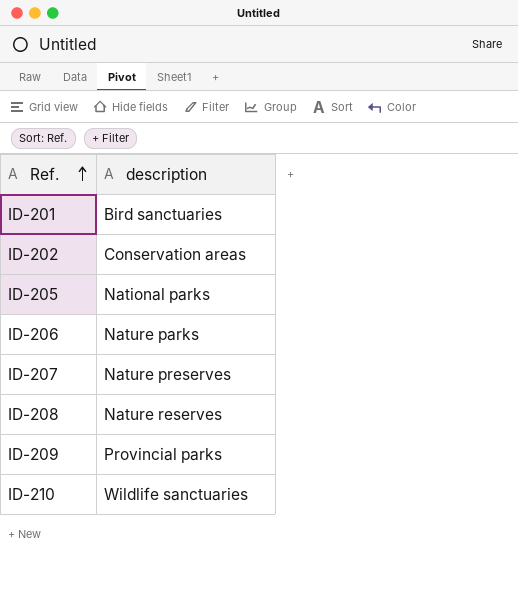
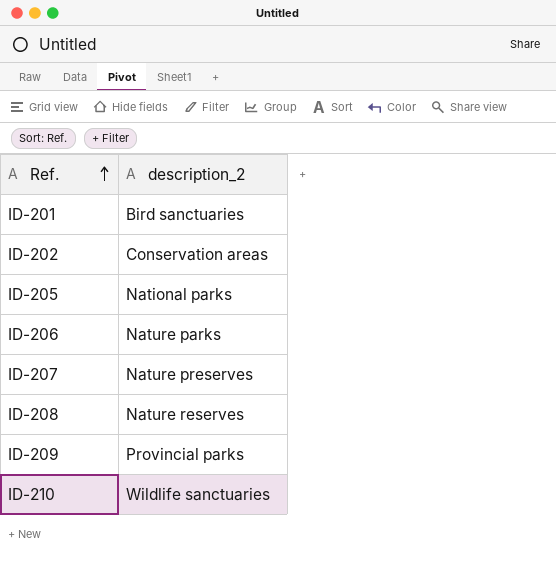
column name: description -> description_2

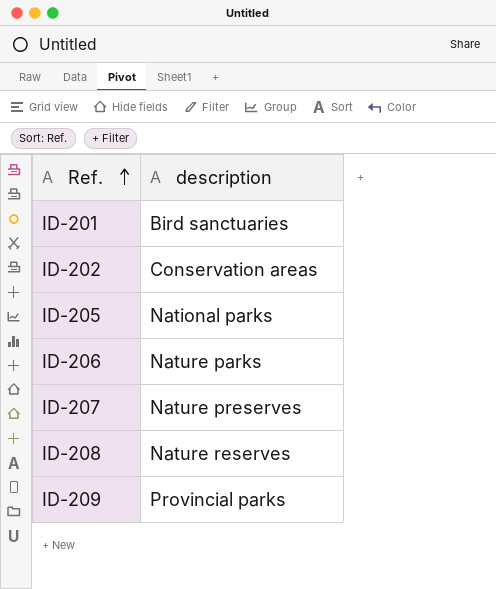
column name: description_2 -> description
row ID-210: Wildlife sanctuaries -> none

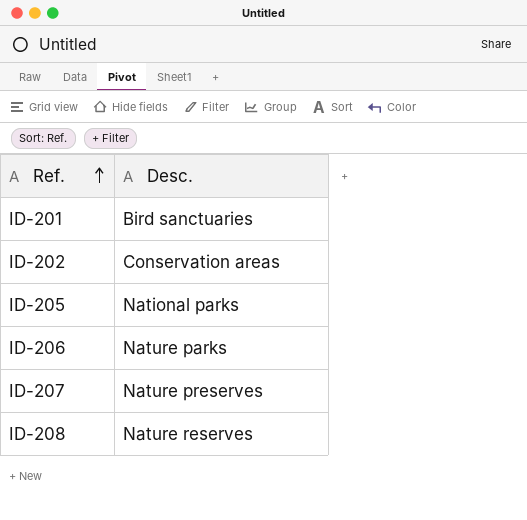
column name: description -> Desc.
row ID-209: Provincial parks -> none

